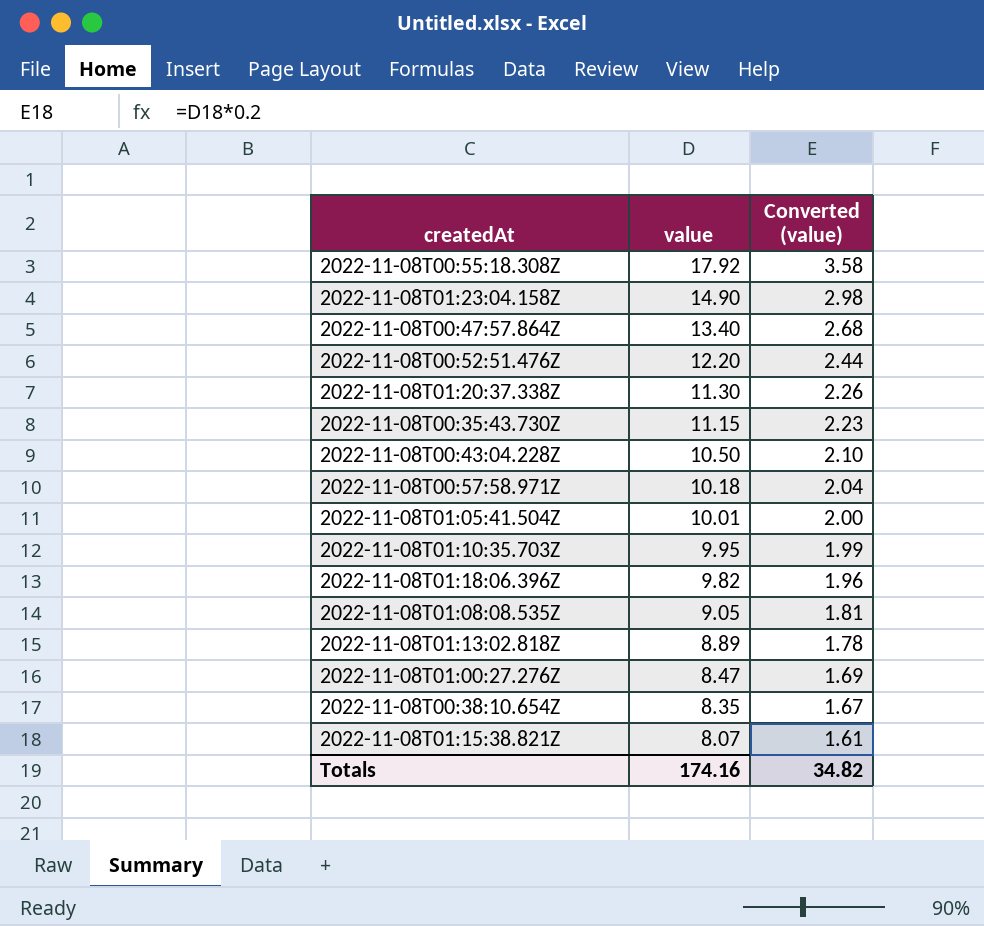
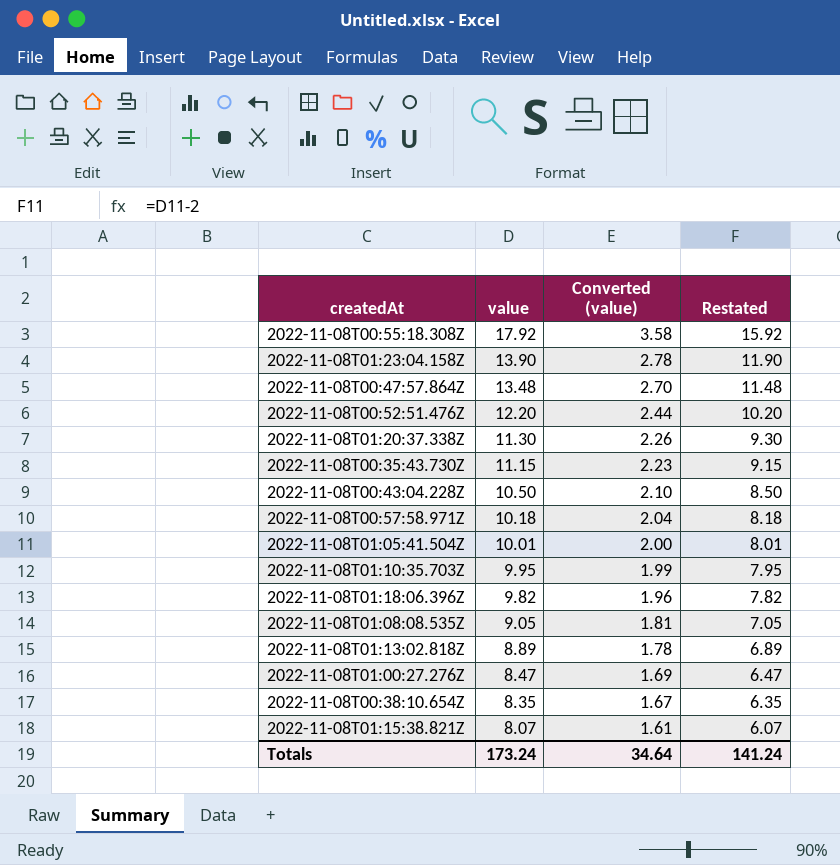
column Restated | formula: none -> [value] - 2
2022-11-08T01:23:04.158Z | value: 14.90 -> 13.90
2022-11-08T01:23:04.158Z | Converted (value): 2.98 -> 2.78
2022-11-08T00:47:57.864Z | value: 13.40 -> 13.48
2022-11-08T00:47:57.864Z | Converted (value): 2.68 -> 2.70
Totals | value: 174.16 -> 173.24
Totals | Converted (value): 34.82 -> 34.64

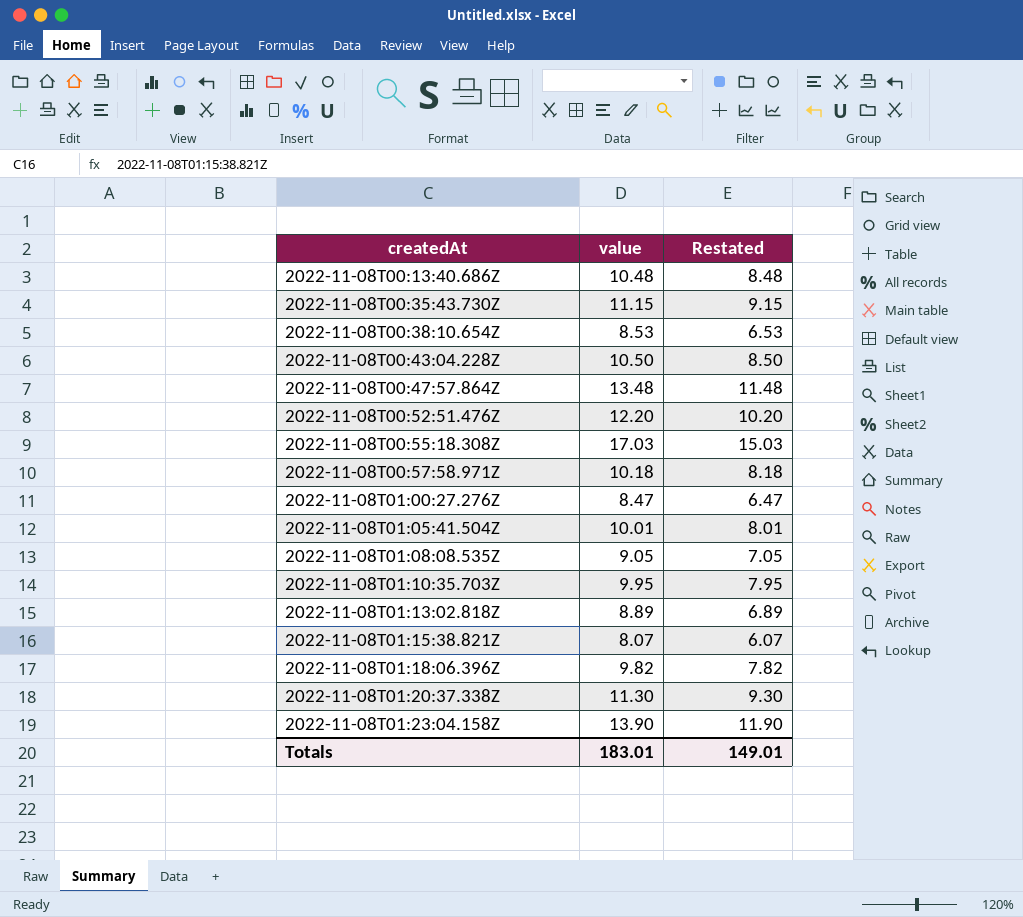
row order: value descending -> createdAt ascending
column Converted (value) | formula: [value] * 0.2 -> none
row 2022-11-08T00:13:40.686Z: none -> 10.48 | 8.48
2022-11-08T00:38:10.654Z | value: 8.35 -> 8.53
2022-11-08T00:38:10.654Z | Restated: 6.35 -> 6.53
2022-11-08T00:55:18.308Z | value: 17.92 -> 17.03
2022-11-08T00:55:18.308Z | Restated: 15.92 -> 15.03
Totals | value: 173.24 -> 183.01
Totals | Restated: 141.24 -> 149.01

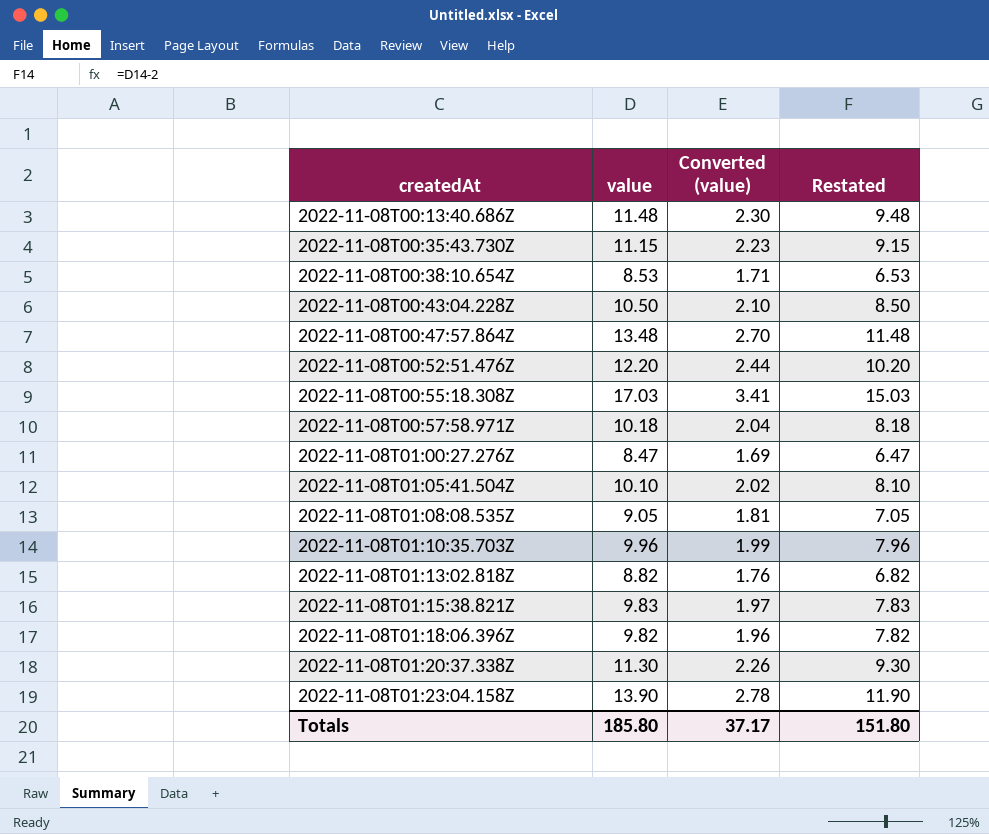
column Converted (value) | formula: none -> [value] * 0.2
2022-11-08T00:13:40.686Z | value: 10.48 -> 11.48
2022-11-08T00:13:40.686Z | Restated: 8.48 -> 9.48
2022-11-08T01:05:41.504Z | value: 10.01 -> 10.10
2022-11-08T01:05:41.504Z | Restated: 8.01 -> 8.10
2022-11-08T01:10:35.703Z | value: 9.95 -> 9.96
2022-11-08T01:10:35.703Z | Restated: 7.95 -> 7.96
2022-11-08T01:13:02.818Z | value: 8.89 -> 8.82
2022-11-08T01:13:02.818Z | Restated: 6.89 -> 6.82
2022-11-08T01:15:38.821Z | value: 8.07 -> 9.83
2022-11-08T01:15:38.821Z | Restated: 6.07 -> 7.83
Totals | value: 183.01 -> 185.80
Totals | Restated: 149.01 -> 151.80

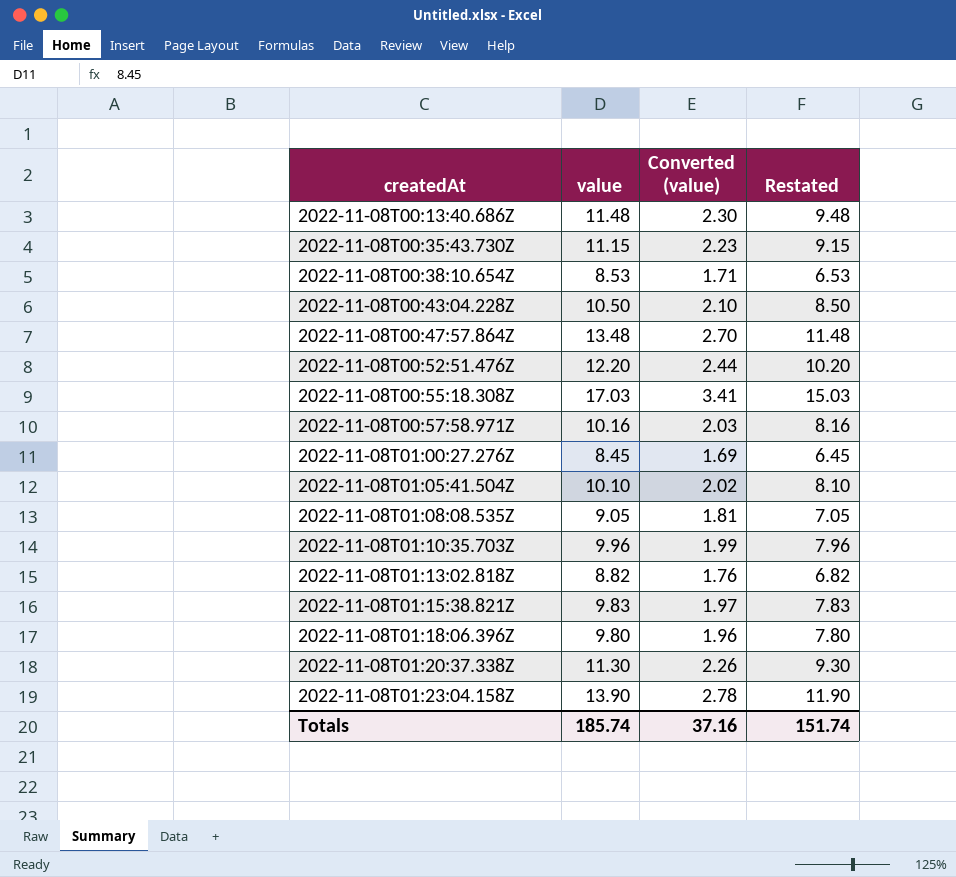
2022-11-08T00:57:58.971Z | value: 10.18 -> 10.16
2022-11-08T00:57:58.971Z | Converted (value): 2.04 -> 2.03
2022-11-08T00:57:58.971Z | Restated: 8.18 -> 8.16
2022-11-08T01:00:27.276Z | value: 8.47 -> 8.45
2022-11-08T01:00:27.276Z | Restated: 6.47 -> 6.45
2022-11-08T01:18:06.396Z | value: 9.82 -> 9.80
2022-11-08T01:18:06.396Z | Restated: 7.82 -> 7.80
Totals | value: 185.80 -> 185.74
Totals | Converted (value): 37.17 -> 37.16
Totals | Restated: 151.80 -> 151.74

